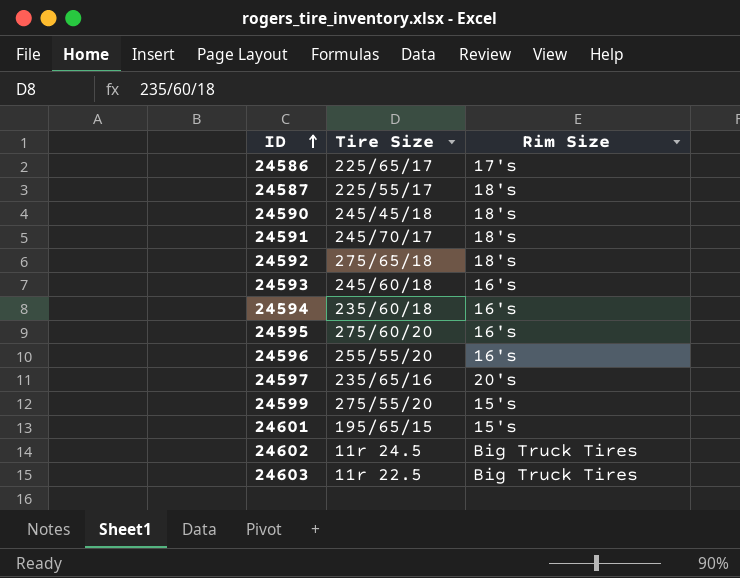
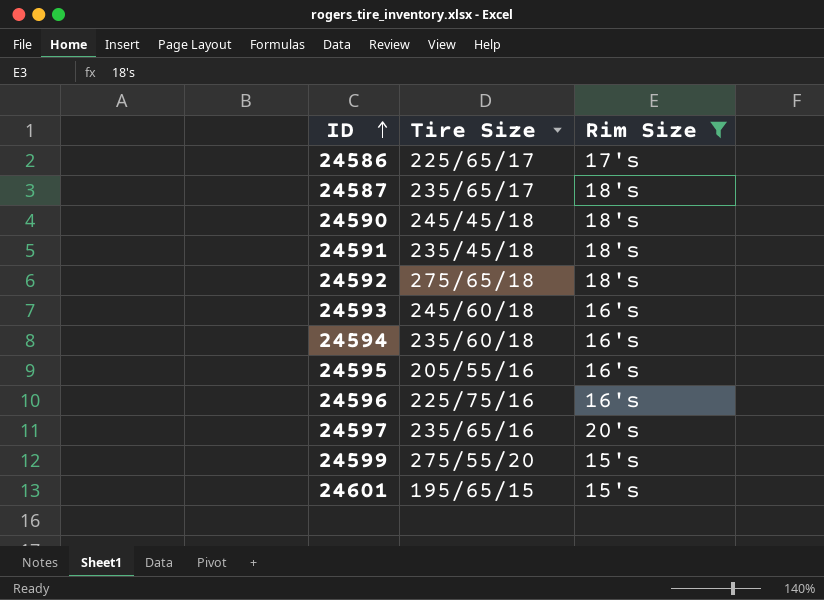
filter: none -> Rim Size != Big Truck Tires
24587 | Tire Size: 225/55/17 -> 235/65/17
24591 | Tire Size: 245/70/17 -> 235/45/18
24595 | Tire Size: 275/60/20 -> 205/55/16
24596 | Tire Size: 255/55/20 -> 225/75/16

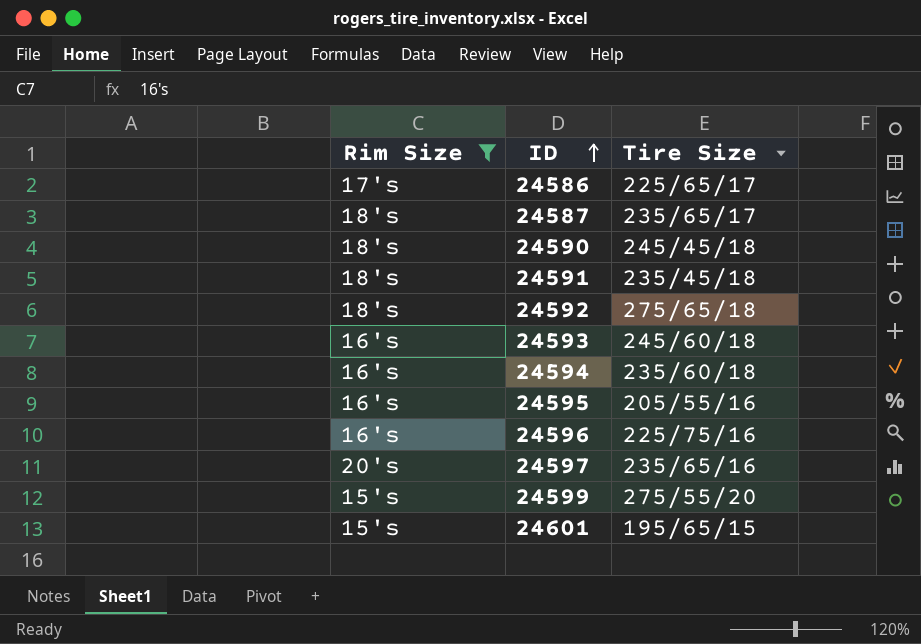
column Rim Size | position: 3 -> 1

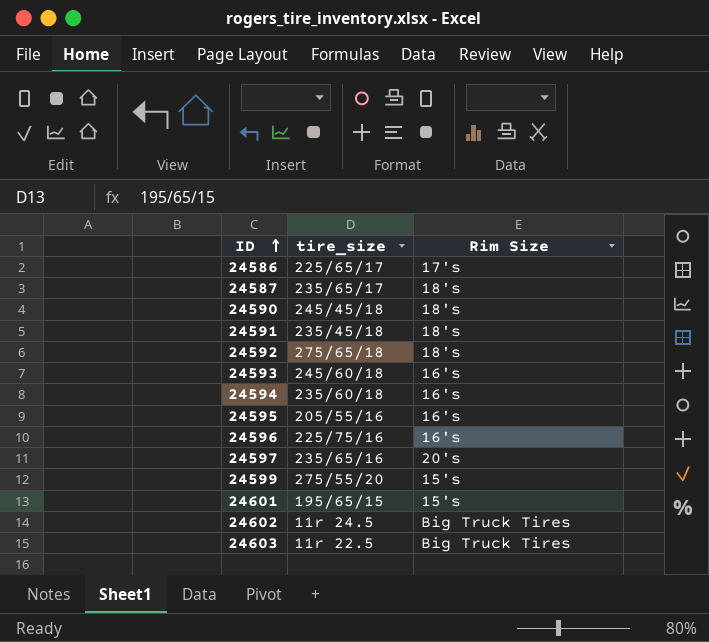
filter: Rim Size != Big Truck Tires -> none
column name: Tire Size -> tire_size
column Rim Size | position: 1 -> 3

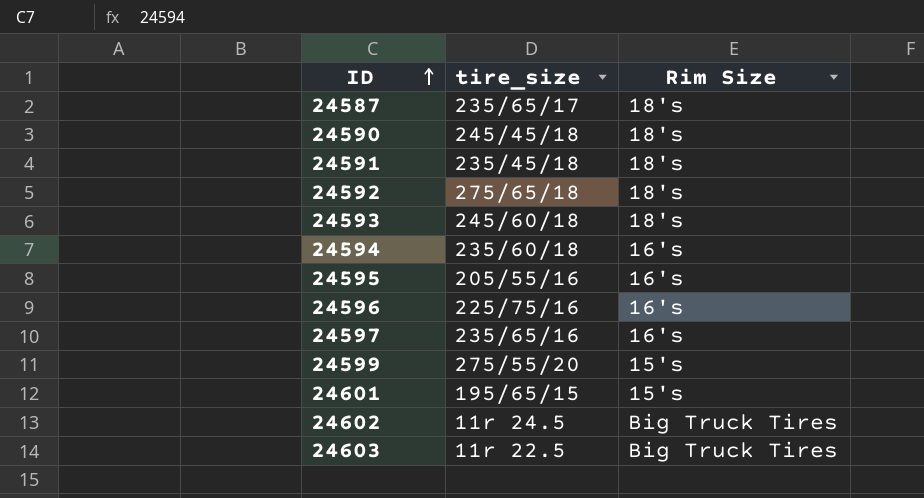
row 24586: 225/65/17 | 17's -> none
24593 | Rim Size: 16's -> 18's
24597 | Rim Size: 20's -> 16's

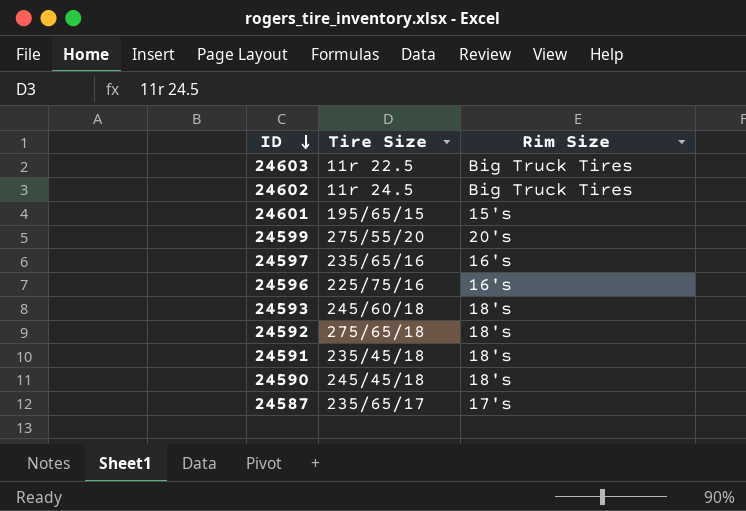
row order: ID ascending -> ID descending
column name: tire_size -> Tire Size
row 24594: 235/60/18 | 16's -> none
row 24595: 205/55/16 | 16's -> none
24599 | Rim Size: 15's -> 20's
24587 | Rim Size: 18's -> 17's

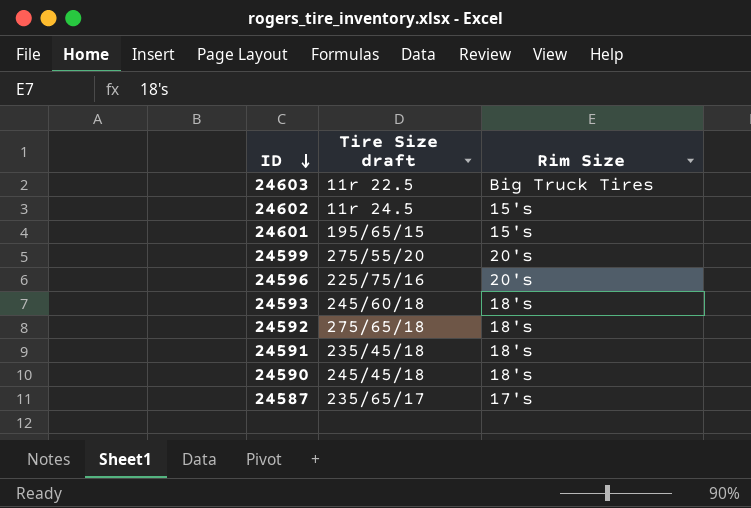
column name: Tire Size -> Tire Size draft
row 24597: 235/65/16 | 16's -> none
24602 | Rim Size: Big Truck Tires -> 15's
24596 | Rim Size: 16's -> 20's

